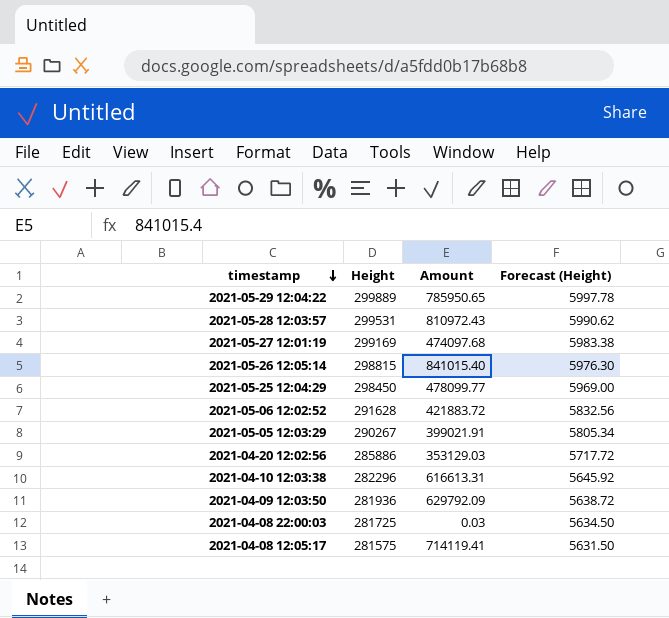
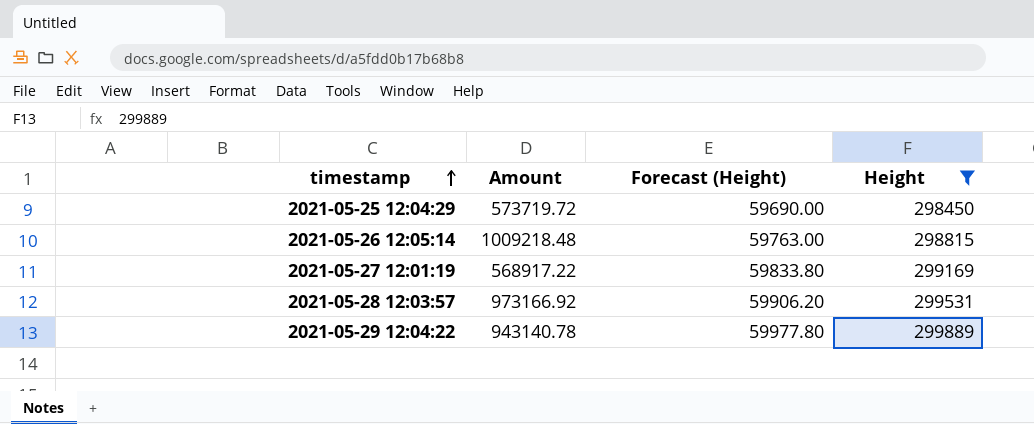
filter: none -> Height >= 298450
row order: timestamp descending -> timestamp ascending
column Forecast (Height) | formula: [Height] * 0.02 -> [Height] * 0.2
column Height | position: 2 -> 4
2021-05-25 12:04:29 | Amount: 478099.77 -> 573719.72
2021-05-26 12:05:14 | Amount: 841015.40 -> 1009218.48
2021-05-27 12:01:19 | Amount: 474097.68 -> 568917.22
2021-05-28 12:03:57 | Amount: 810972.43 -> 973166.92
2021-05-29 12:04:22 | Amount: 785950.65 -> 943140.78

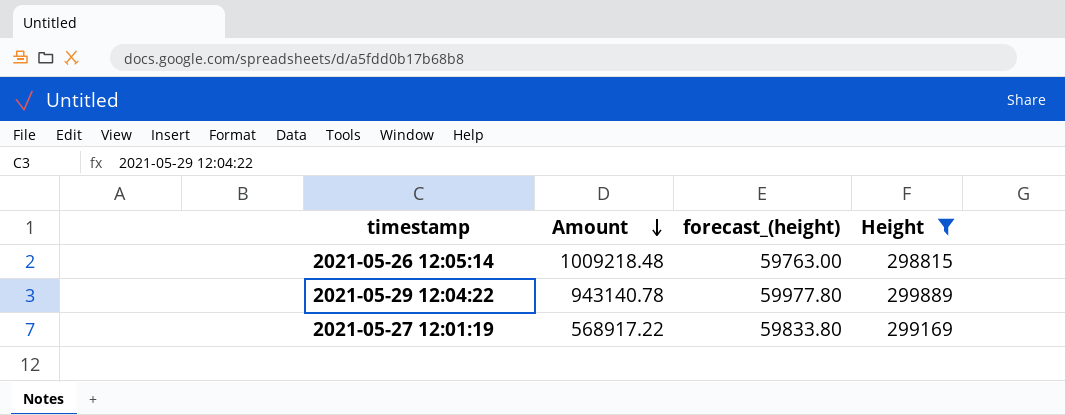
row order: timestamp ascending -> Amount descending
column name: Forecast (Height) -> forecast_(height)
row 2021-05-25 12:04:29: 573719.72 | 59690.00 | 298450 -> none
row 2021-05-28 12:03:57: 973166.92 | 59906.20 | 299531 -> none

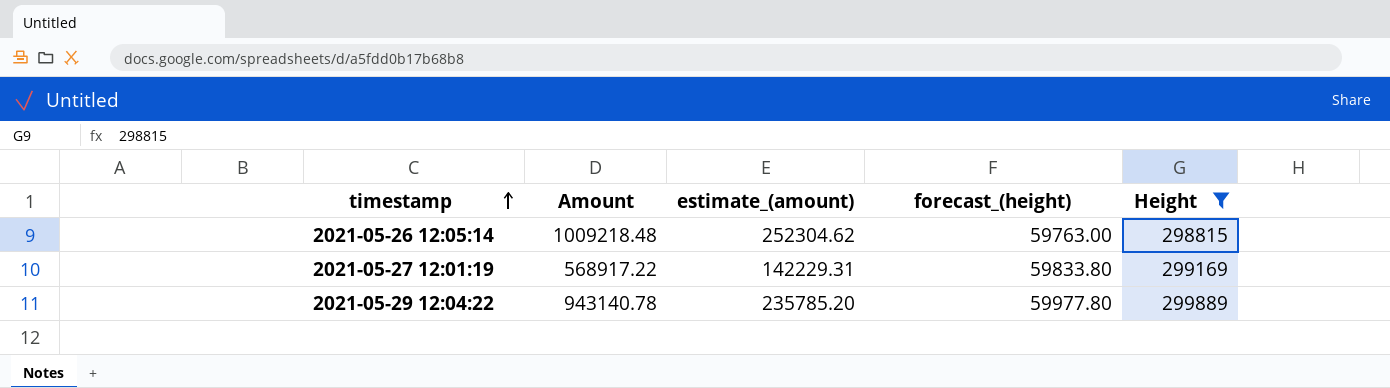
row order: Amount descending -> timestamp ascending
column estimate_(amount) | formula: none -> [Amount] * 0.25

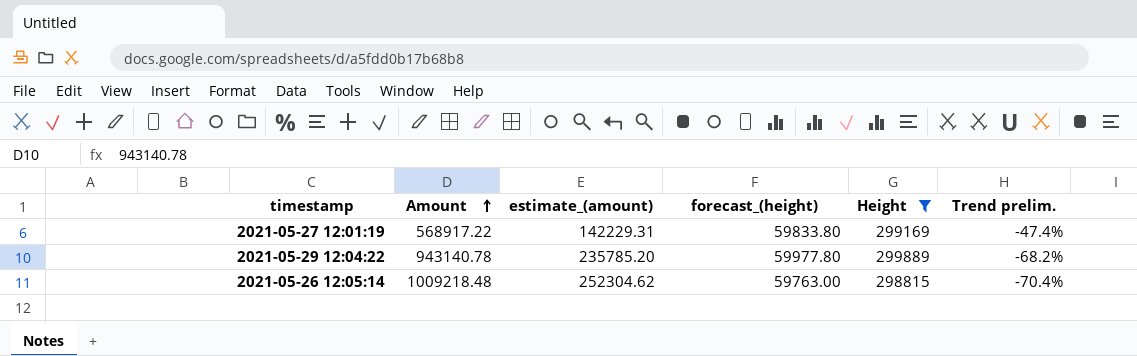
row order: timestamp ascending -> Amount ascending
column Trend prelim. | formula: none -> ([Height] - [Amount]) / [Amount]

